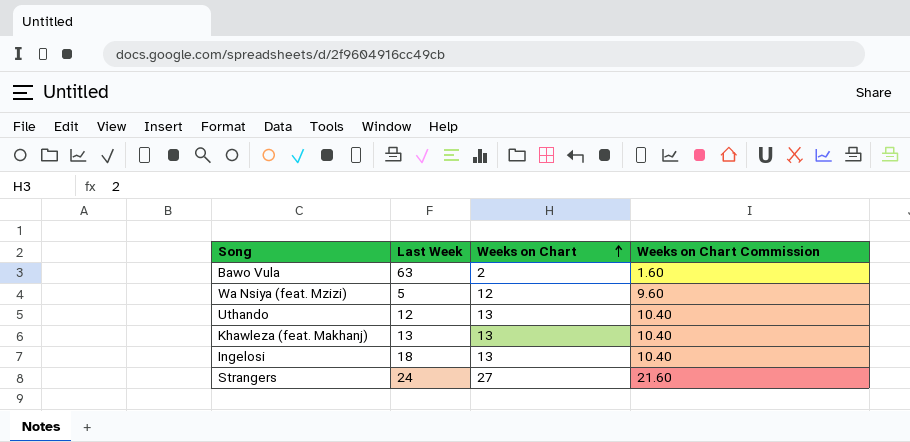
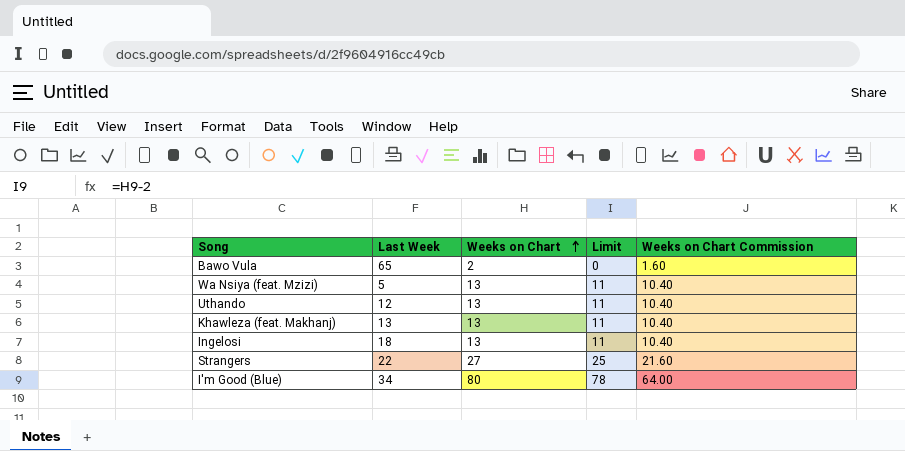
column Limit | formula: none -> [Weeks on Chart] - 2
Bawo Vula | Last Week: 63 -> 65
Wa Nsiya (feat. Mzizi) | Weeks on Chart: 12 -> 13
Wa Nsiya (feat. Mzizi) | Weeks on Chart Commission: 9.60 -> 10.40
Strangers | Last Week: 24 -> 22
row I'm Good (Blue): none -> 34 | 80 | 78 | 64.00

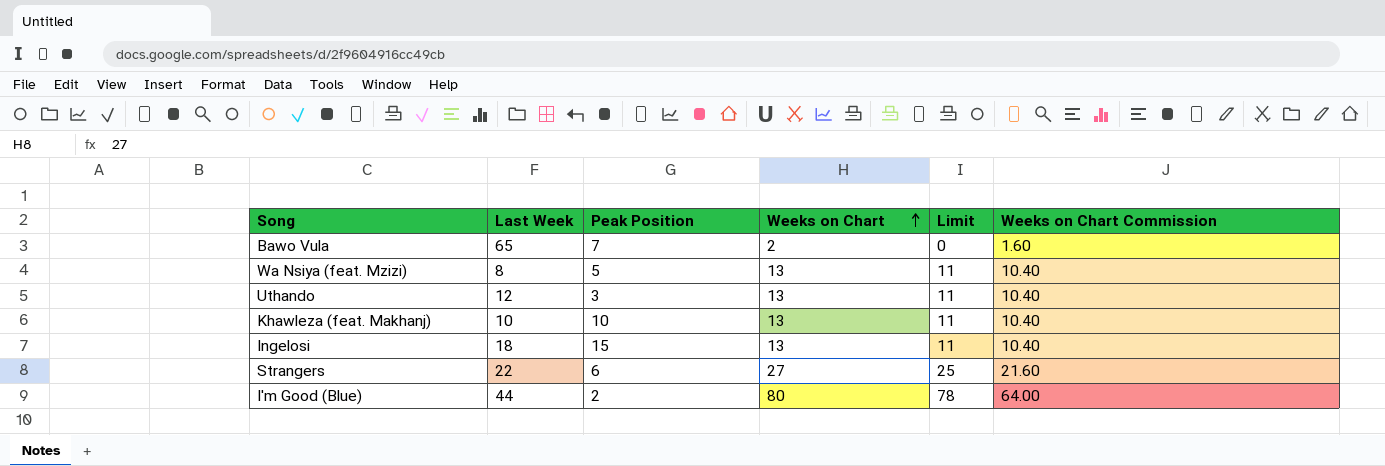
column Peak Position | position: none -> 3
Wa Nsiya (feat. Mzizi) | Last Week: 5 -> 8
Khawleza (feat. Makhanj) | Last Week: 13 -> 10
I'm Good (Blue) | Last Week: 34 -> 44

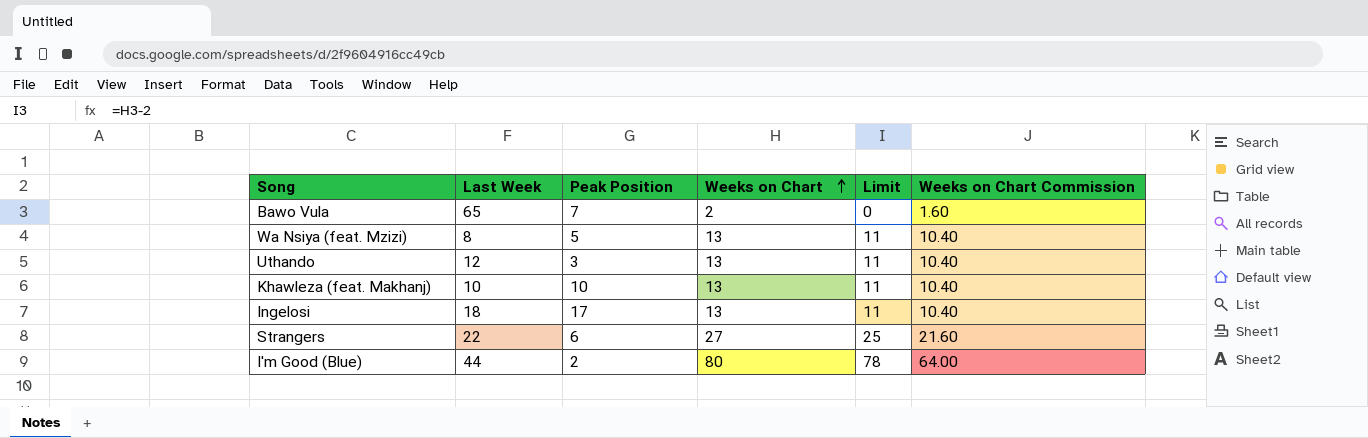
Ingelosi | Peak Position: 15 -> 17

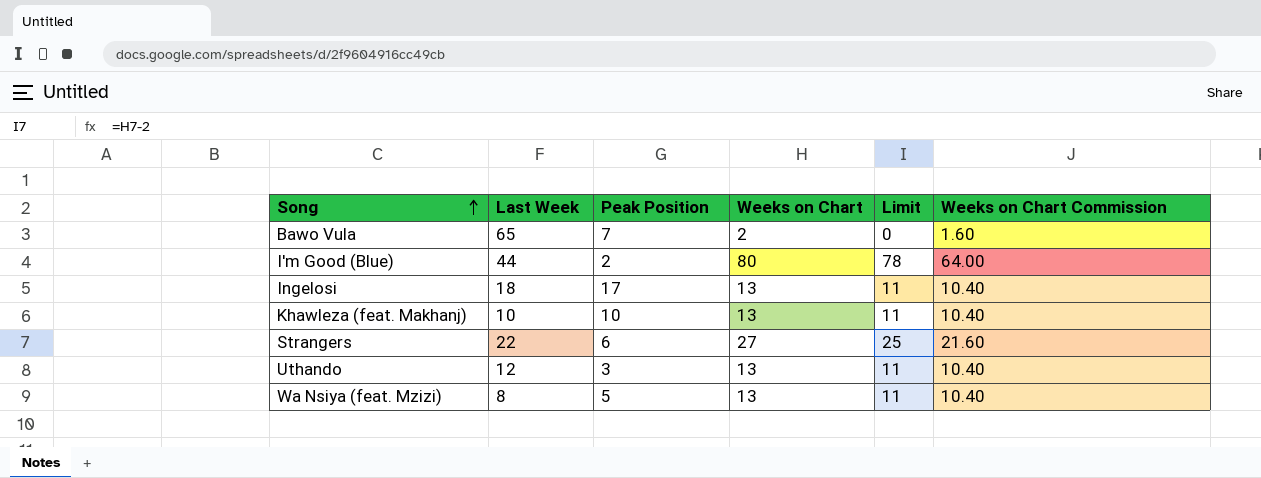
row order: Weeks on Chart ascending -> Song ascending

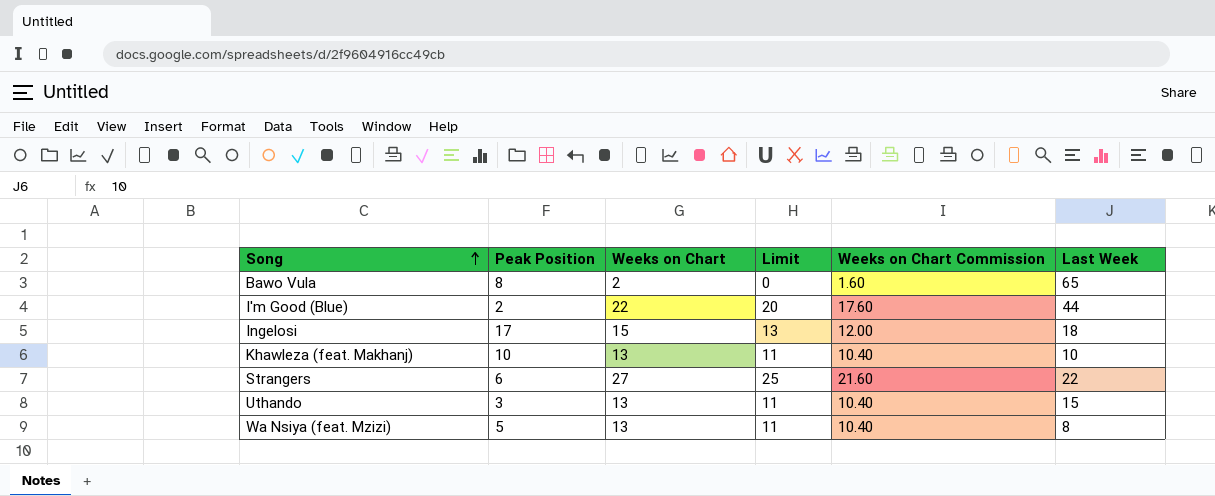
column Last Week | position: 2 -> 6
Bawo Vula | Peak Position: 7 -> 8
I'm Good (Blue) | Weeks on Chart: 80 -> 22
I'm Good (Blue) | Limit: 78 -> 20
I'm Good (Blue) | Weeks on Chart Commission: 64.00 -> 17.60
Ingelosi | Weeks on Chart: 13 -> 15
Ingelosi | Limit: 11 -> 13
Ingelosi | Weeks on Chart Commission: 10.40 -> 12.00
Uthando | Last Week: 12 -> 15

